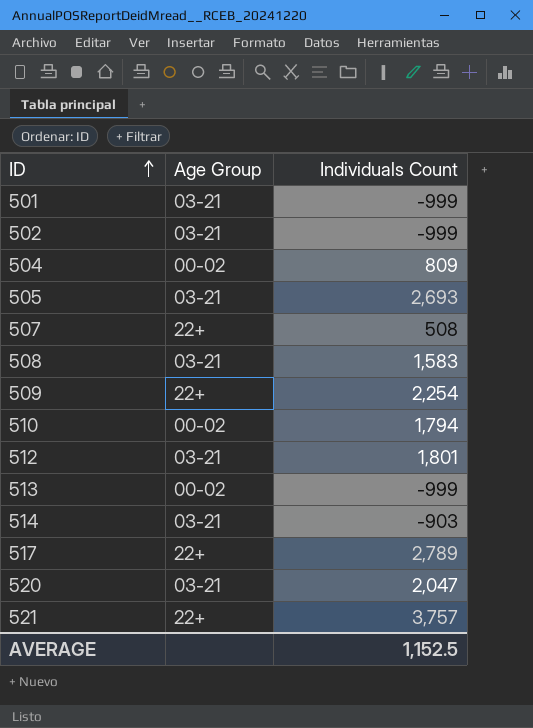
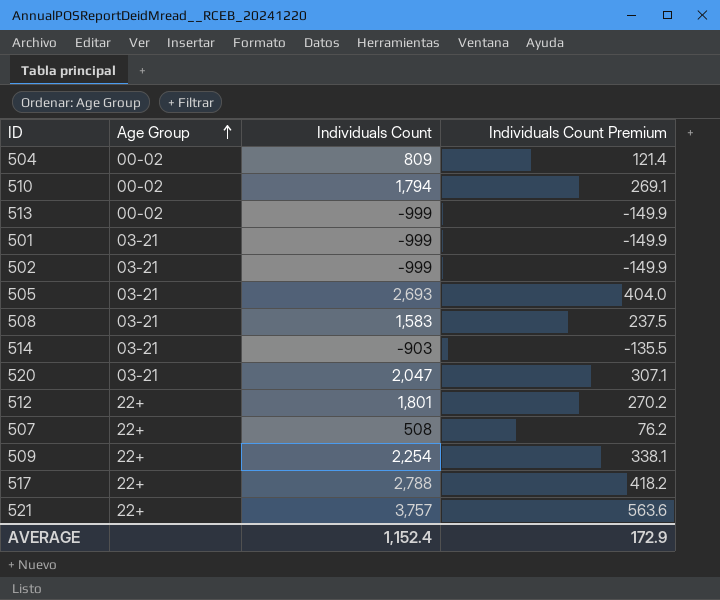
row order: ID ascending -> Age Group ascending
column Individuals Count Premium | formula: none -> [Individuals Count] * 0.15
512 | Age Group: 03-21 -> 22+
517 | Individuals Count: 2,789 -> 2,788
AVERAGE | Individuals Count: 1,152.5 -> 1,152.4

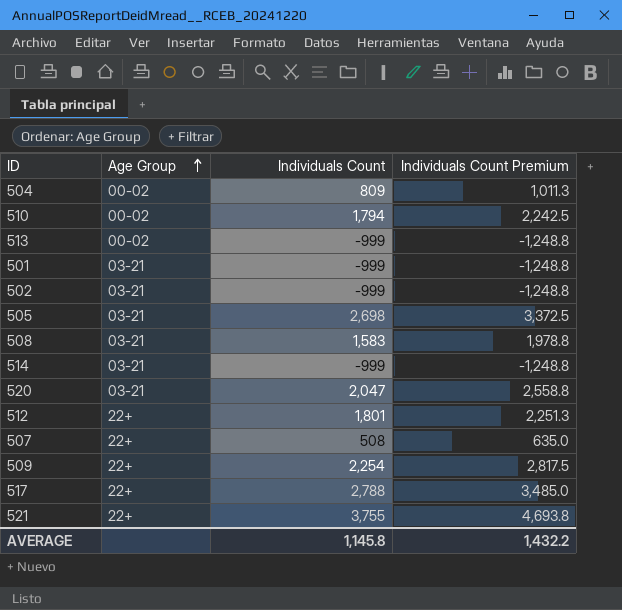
column Individuals Count Premium | formula: [Individuals Count] * 0.15 -> [Individuals Count] * 1.25
505 | Individuals Count: 2,693 -> 2,698
514 | Individuals Count: -903 -> -999
521 | Individuals Count: 3,757 -> 3,755
AVERAGE | Individuals Count: 1,152.4 -> 1,145.8
AVERAGE | Individuals Count Premium: 172.9 -> 1,432.2

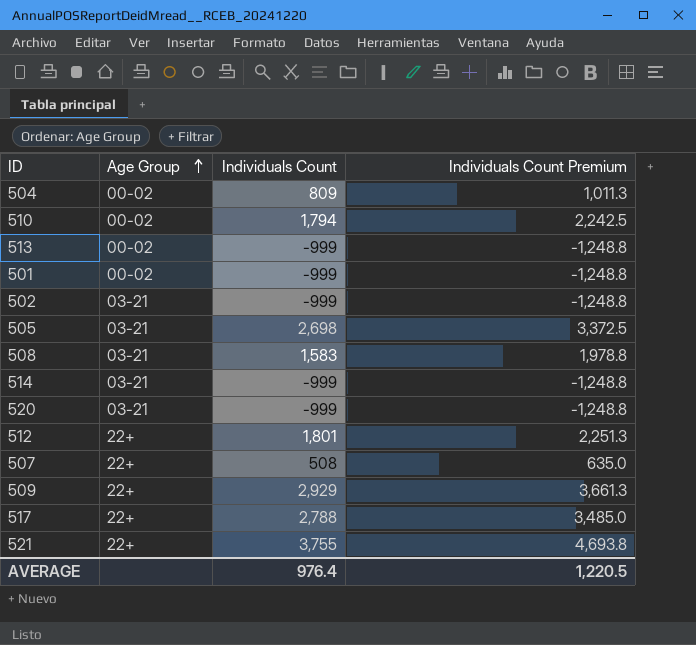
501 | Age Group: 03-21 -> 00-02
520 | Individuals Count: 2,047 -> -999
520 | Individuals Count Premium: 2,558.8 -> -1,248.8
509 | Individuals Count: 2,254 -> 2,929
509 | Individuals Count Premium: 2,817.5 -> 3,661.3
AVERAGE | Individuals Count: 1,145.8 -> 976.4
AVERAGE | Individuals Count Premium: 1,432.2 -> 1,220.5

